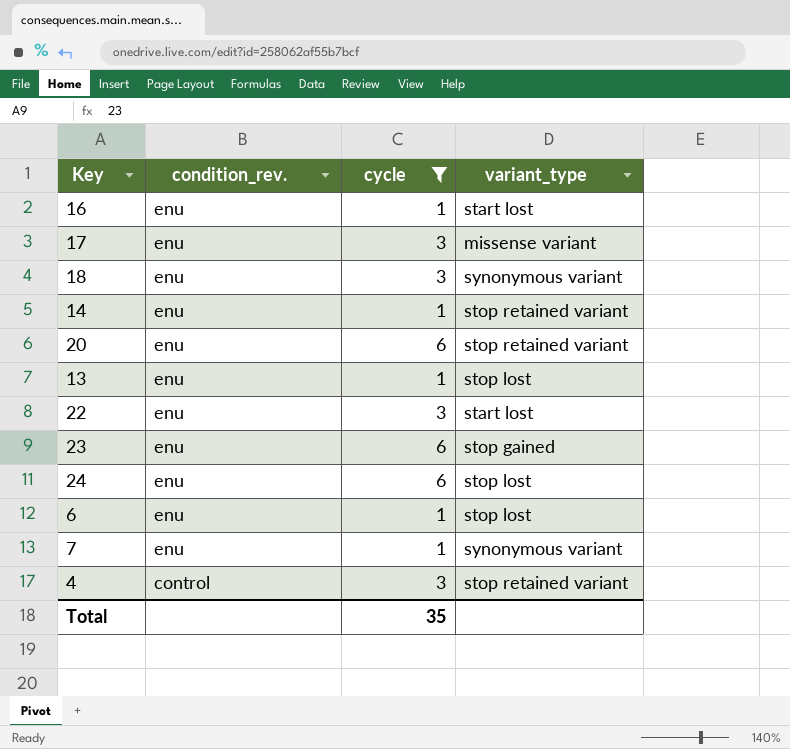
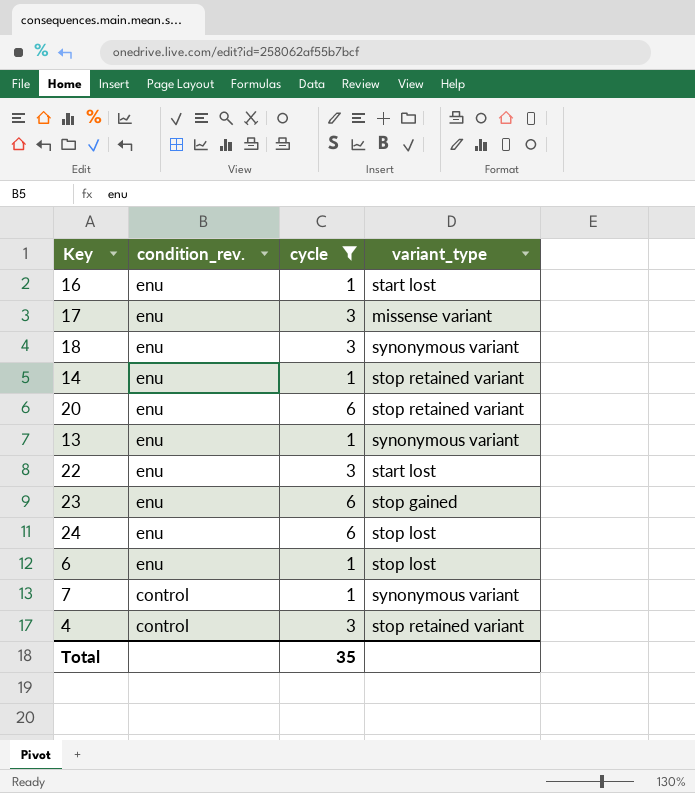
13 | variant_type: stop lost -> synonymous variant
7 | condition_rev.: enu -> control

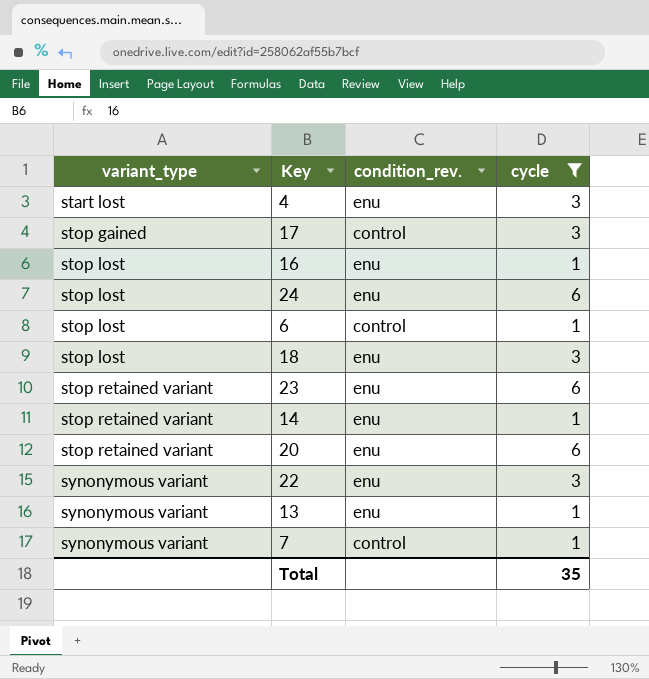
row order: condition_rev. descending -> variant_type ascending
column variant_type | position: 4 -> 1
4 | variant_type: stop retained variant -> start lost
4 | condition_rev.: control -> enu
17 | variant_type: missense variant -> stop gained
17 | condition_rev.: enu -> control
16 | variant_type: start lost -> stop lost
6 | condition_rev.: enu -> control
18 | variant_type: synonymous variant -> stop lost
23 | variant_type: stop gained -> stop retained variant
22 | variant_type: start lost -> synonymous variant

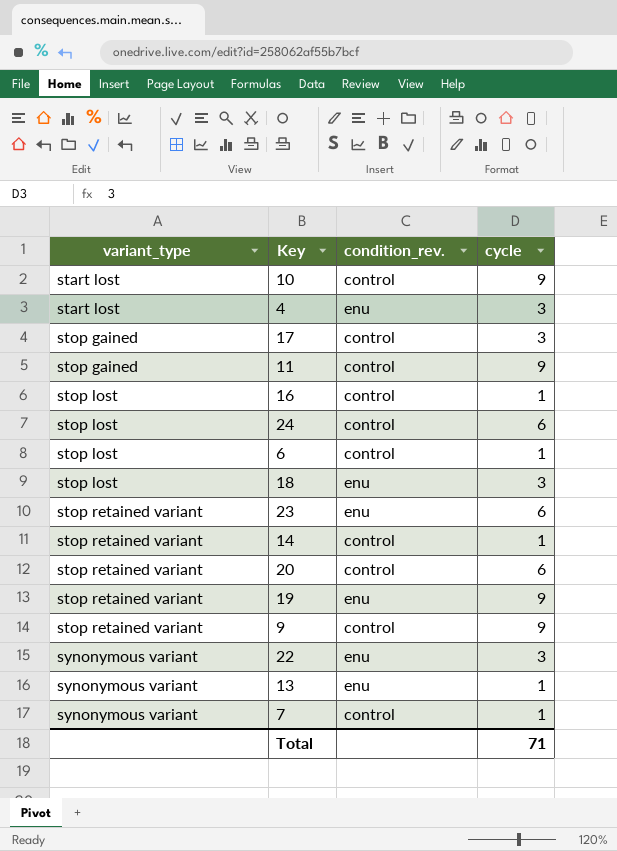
filter: cycle != 9 -> none
16 | condition_rev.: enu -> control
24 | condition_rev.: enu -> control
14 | condition_rev.: enu -> control
20 | condition_rev.: enu -> control
Total | cycle: 35 -> 71

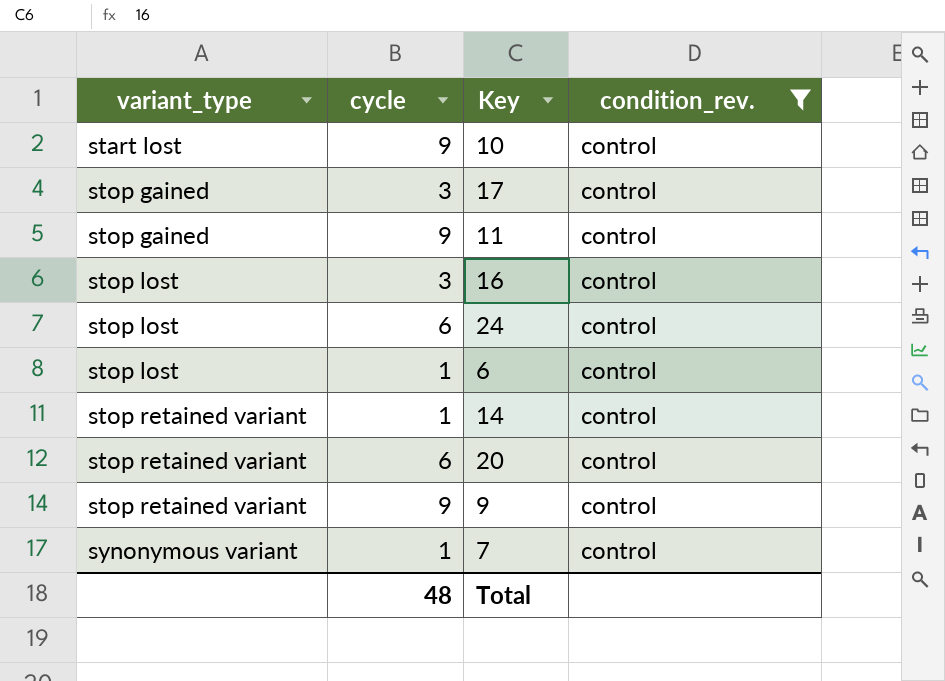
filter: none -> condition_rev. = control
column cycle | position: 4 -> 2
16 | cycle: 1 -> 3
Total | cycle: 71 -> 48

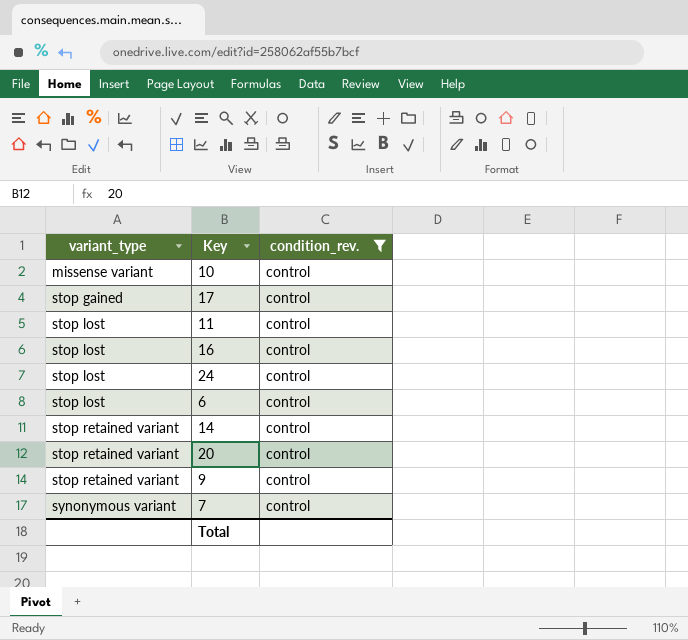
column cycle | position: 2 -> none
10 | variant_type: start lost -> missense variant
11 | variant_type: stop gained -> stop lost

